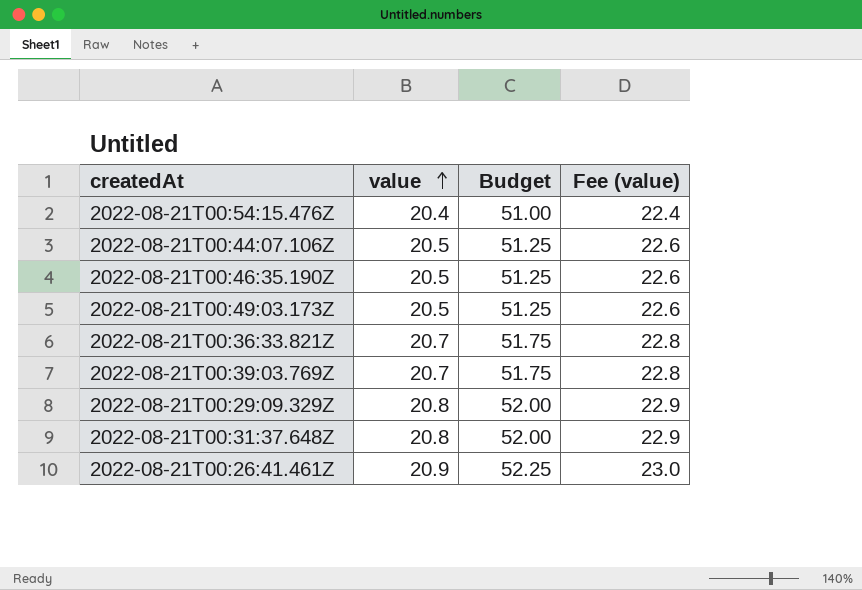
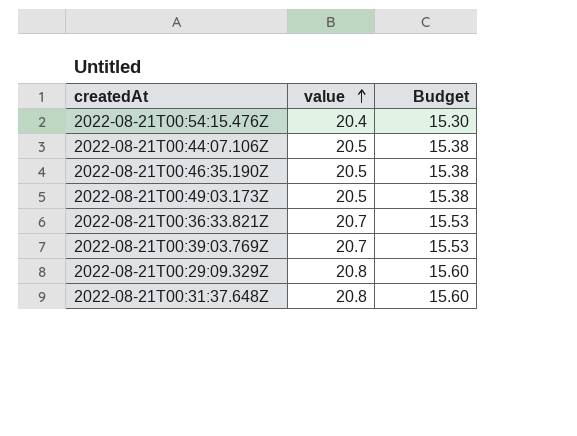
column Fee (value) | formula: [value] * 1.1 -> none
column Budget | formula: [value] * 2.5 -> [value] * 0.75
row 2022-08-21T00:26:41.461Z: 20.9 | 52.25 | 23.0 -> none

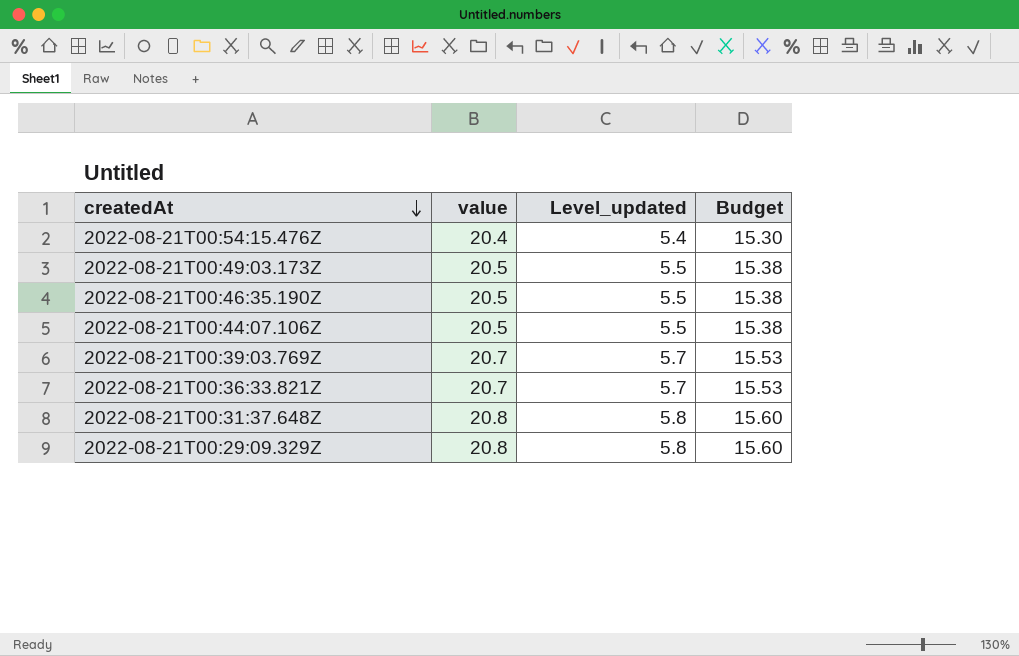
row order: value ascending -> createdAt descending
column Level_updated | formula: none -> [value] - 15

